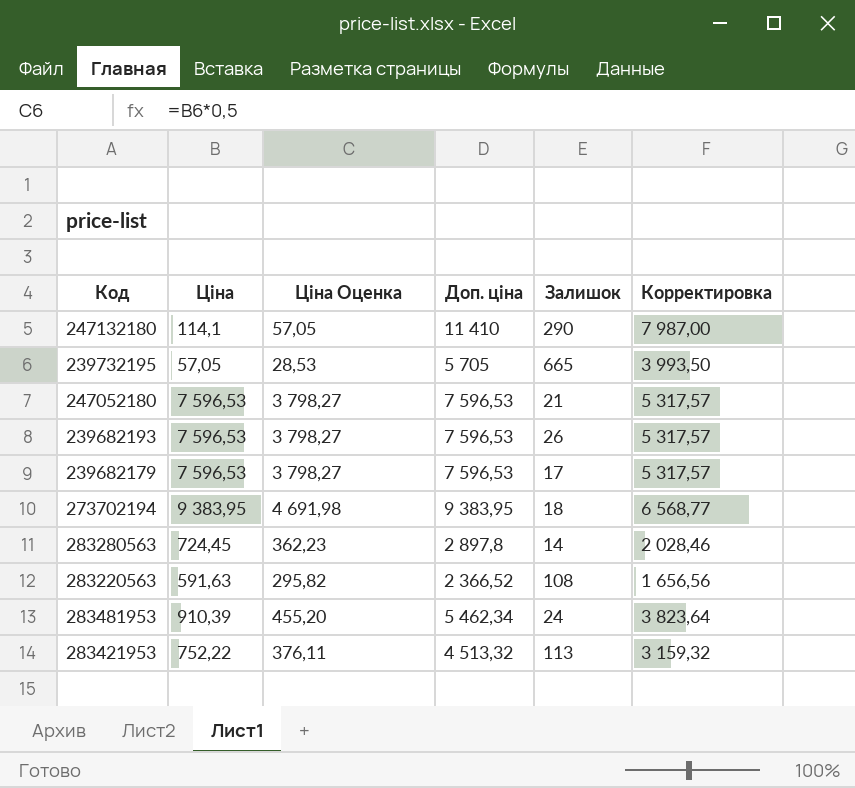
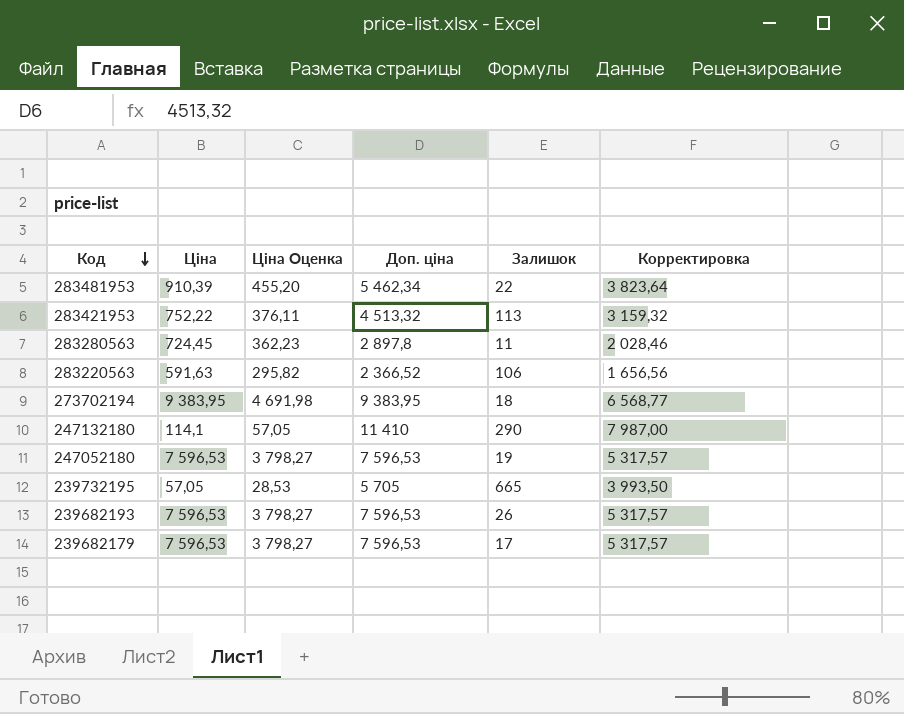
row order: none -> Код descending
283481953 | Залишок: 24 -> 22
283280563 | Залишок: 14 -> 11
283220563 | Залишок: 108 -> 106
247052180 | Залишок: 21 -> 19

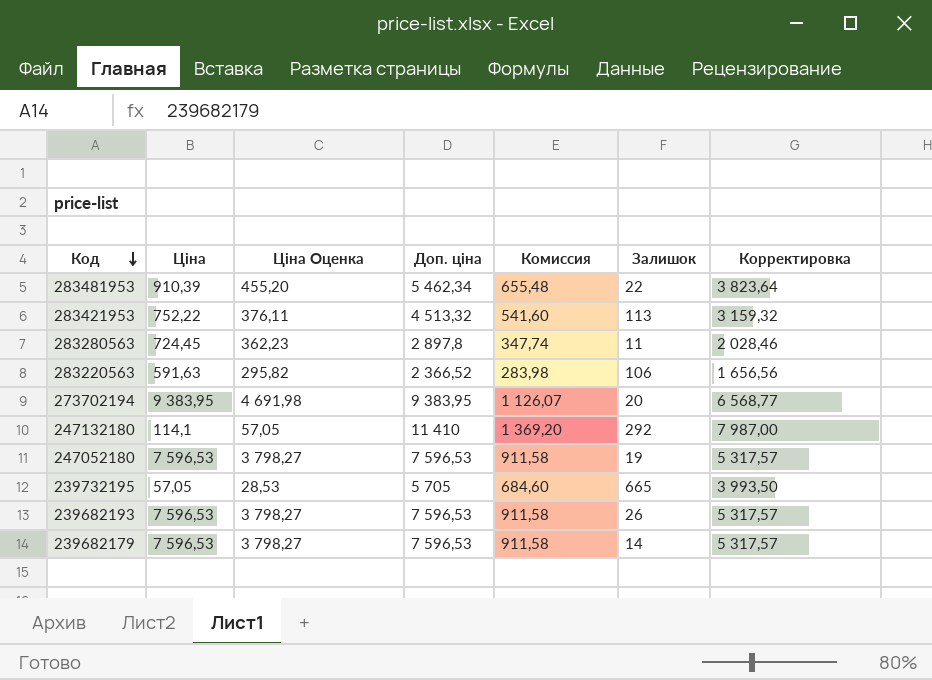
column Комиссия | formula: none -> [Доп. ціна] * 0,12
273702194 | Залишок: 18 -> 20
247132180 | Залишок: 290 -> 292
239682179 | Залишок: 17 -> 14

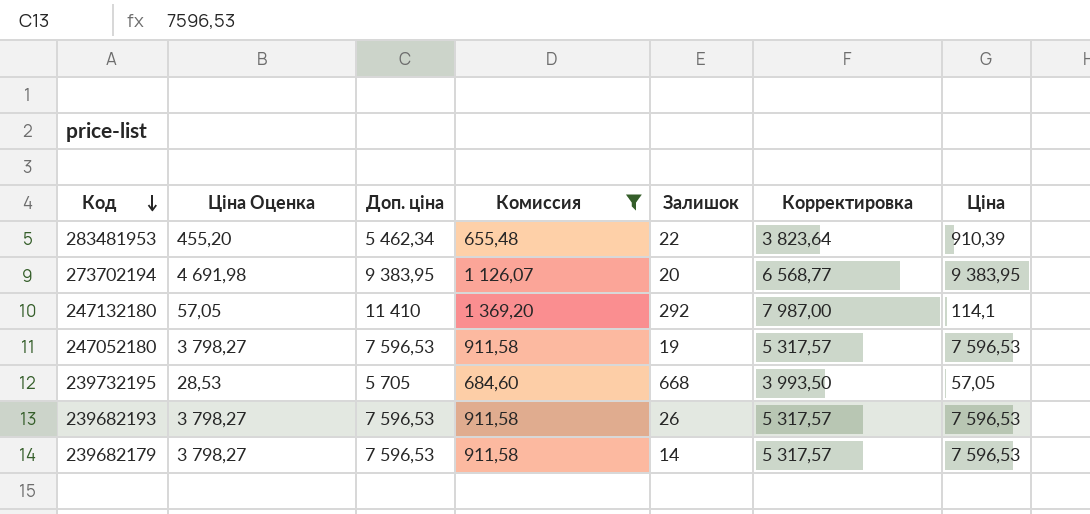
filter: none -> Комиссия >= 655,48
column Ціна | position: 2 -> 7
239732195 | Залишок: 665 -> 668

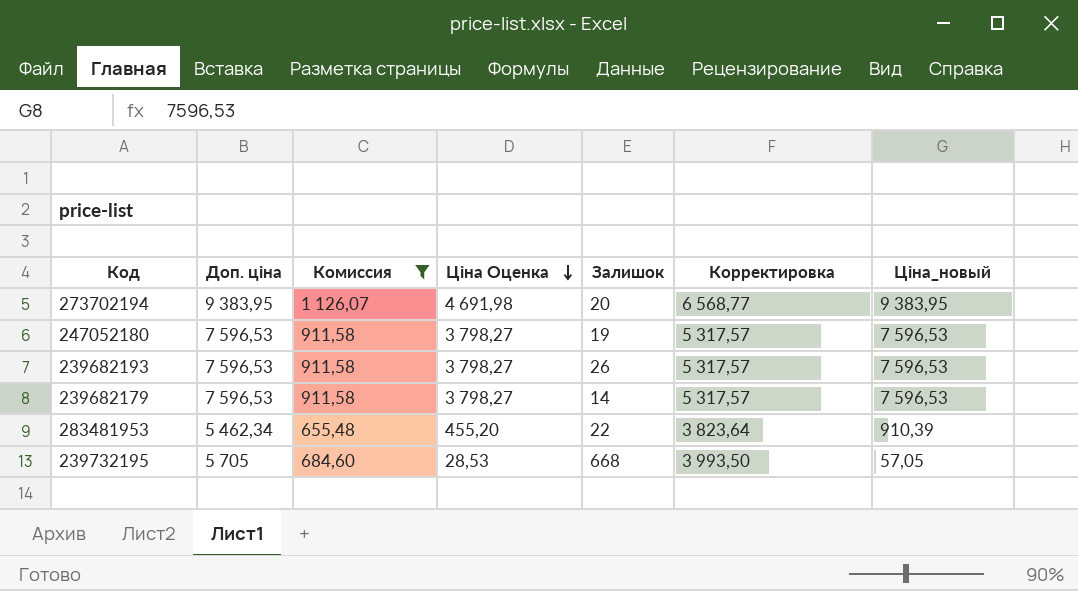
row order: Код descending -> Ціна Оценка descending
column Ціна Оценка | position: 2 -> 4
column name: Ціна -> Ціна_новый
row 247132180: 57,05 | 11 410 | 1 369,20 | 292 | 7 987,00 | 114,1 -> none

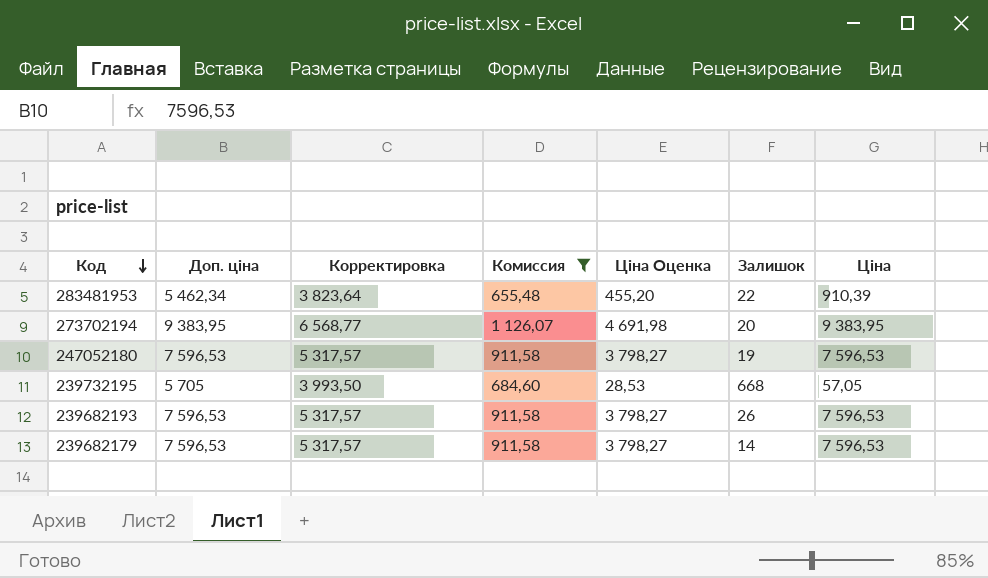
row order: Ціна Оценка descending -> Код descending
column Корректировка | position: 6 -> 3
column name: Ціна_новый -> Ціна

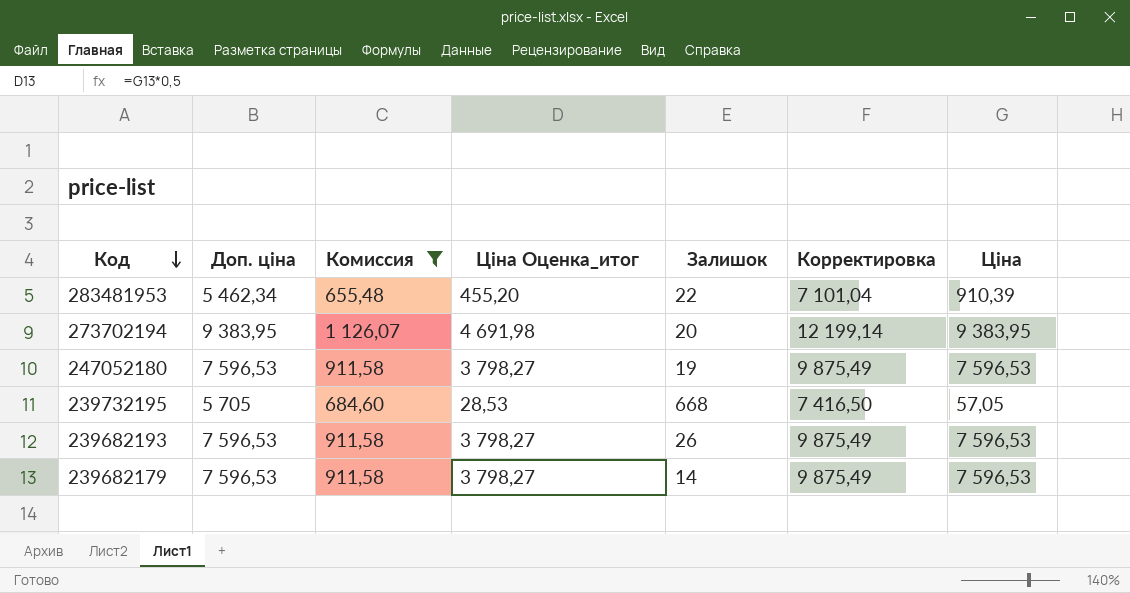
column name: Ціна Оценка -> Ціна Оценка_итог
column Корректировка | formula: [Доп. ціна] * 0,7 -> [Доп. ціна] * 1,3
column Корректировка | position: 3 -> 6

